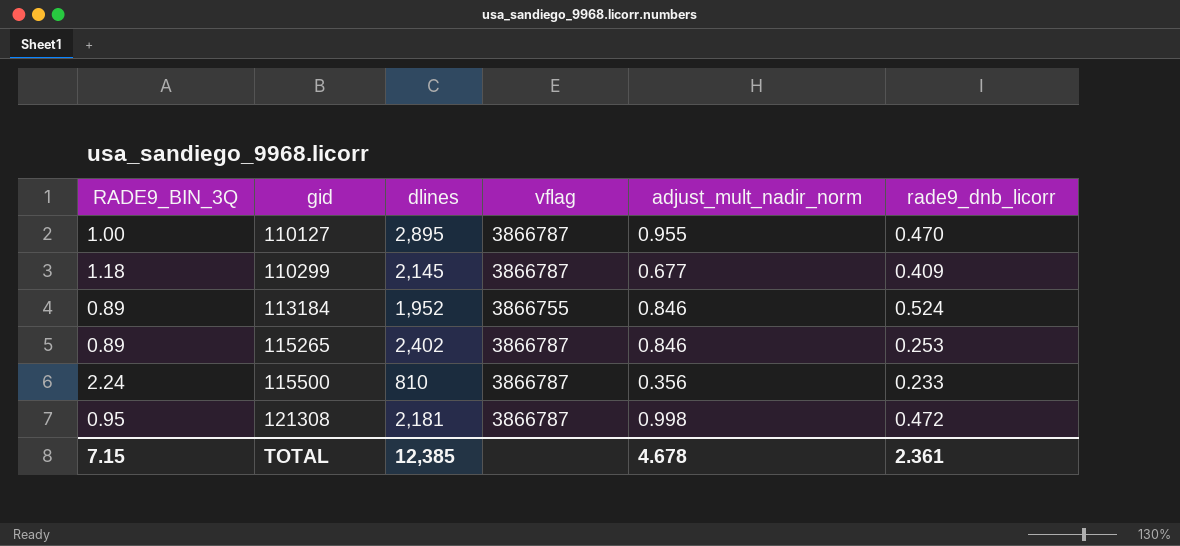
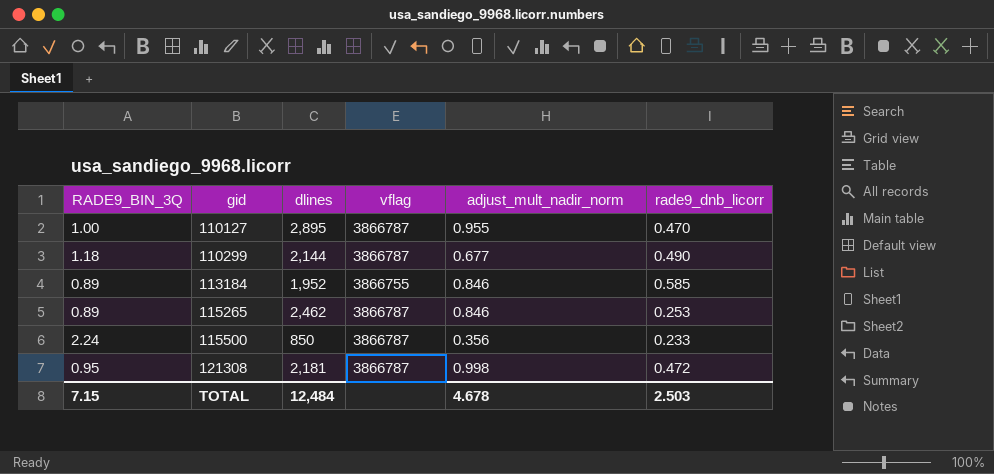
110299 | dlines: 2,145 -> 2,144
110299 | rade9_dnb_licorr: 0.409 -> 0.490
113184 | rade9_dnb_licorr: 0.524 -> 0.585
115265 | dlines: 2,402 -> 2,462
115500 | dlines: 810 -> 850
TOTAL | dlines: 12,385 -> 12,484
TOTAL | rade9_dnb_licorr: 2.361 -> 2.503

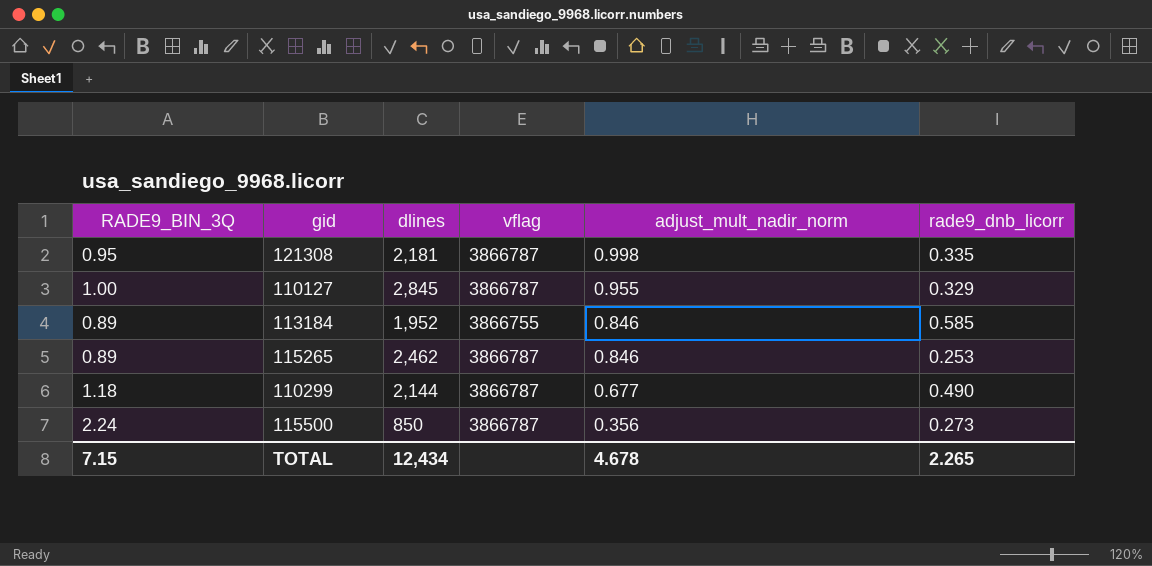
row order: gid ascending -> adjust_mult_nadir_norm descending
121308 | rade9_dnb_licorr: 0.472 -> 0.335
110127 | dlines: 2,895 -> 2,845
110127 | rade9_dnb_licorr: 0.470 -> 0.329
115500 | rade9_dnb_licorr: 0.233 -> 0.273
TOTAL | dlines: 12,484 -> 12,434
TOTAL | rade9_dnb_licorr: 2.503 -> 2.265

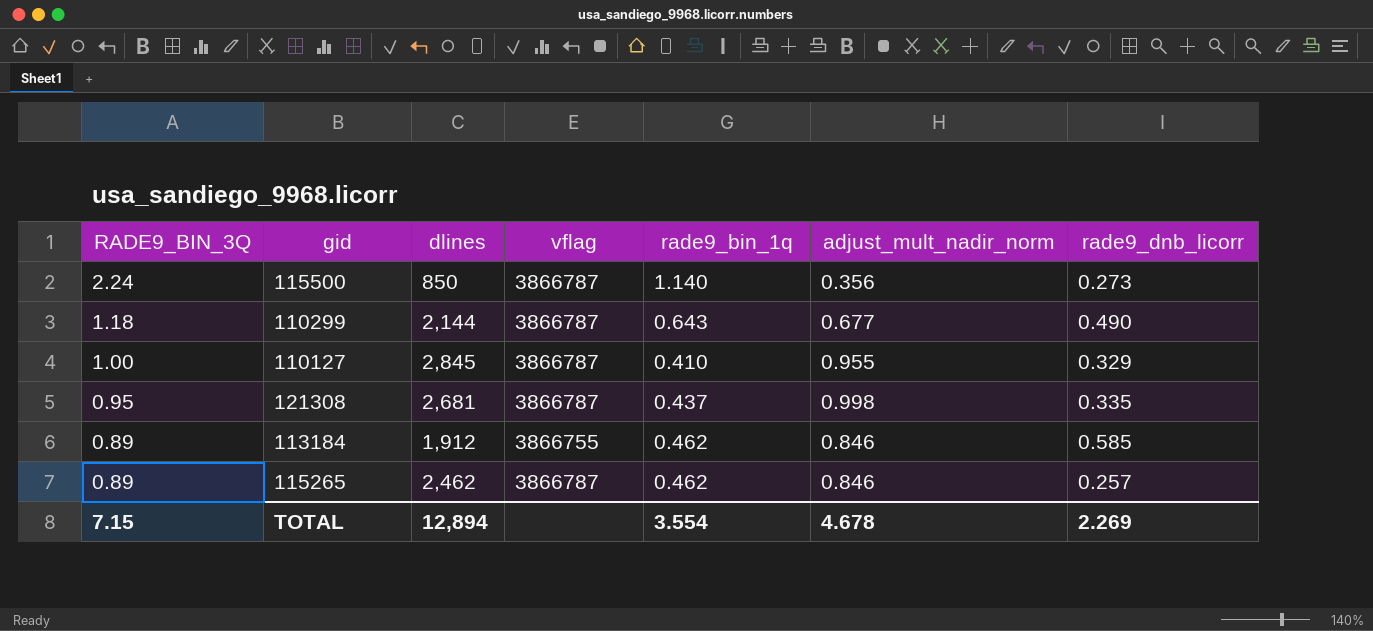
row order: adjust_mult_nadir_norm descending -> RADE9_BIN_3Q descending
column rade9_bin_1q | position: none -> 5
121308 | dlines: 2,181 -> 2,681
113184 | dlines: 1,952 -> 1,912
115265 | rade9_dnb_licorr: 0.253 -> 0.257
TOTAL | dlines: 12,434 -> 12,894
TOTAL | rade9_dnb_licorr: 2.265 -> 2.269

